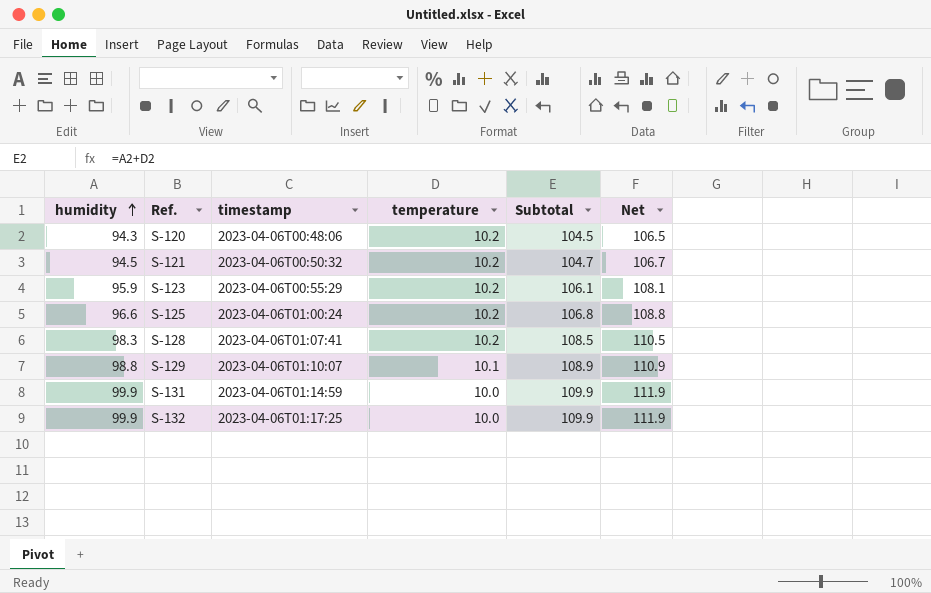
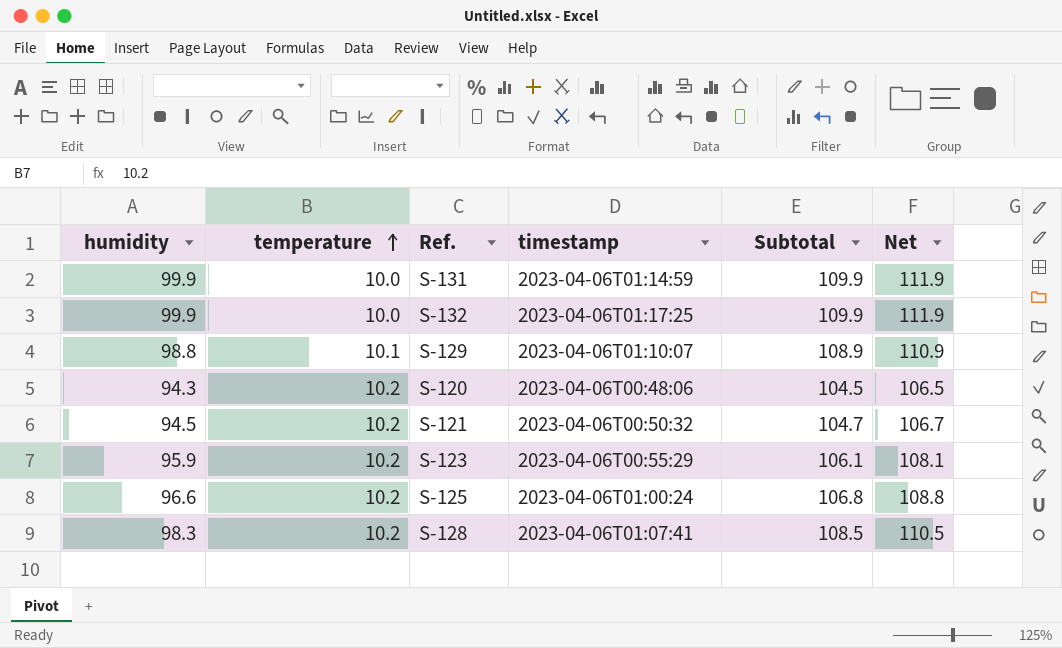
row order: humidity ascending -> temperature ascending
column temperature | position: 4 -> 2

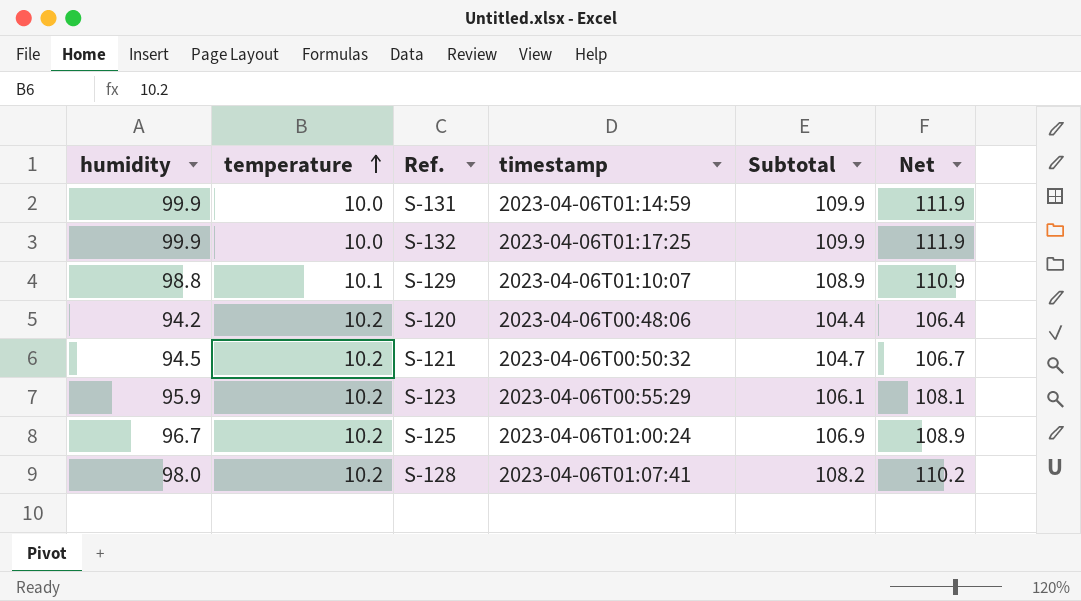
S-120 | humidity: 94.3 -> 94.2
S-120 | Subtotal: 104.5 -> 104.4
S-120 | Net: 106.5 -> 106.4
S-125 | humidity: 96.6 -> 96.7
S-125 | Subtotal: 106.8 -> 106.9
S-125 | Net: 108.8 -> 108.9
S-128 | humidity: 98.3 -> 98.0
S-128 | Subtotal: 108.5 -> 108.2
S-128 | Net: 110.5 -> 110.2

